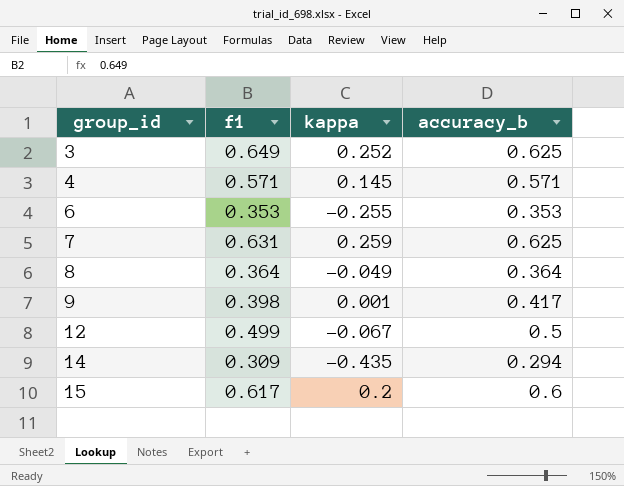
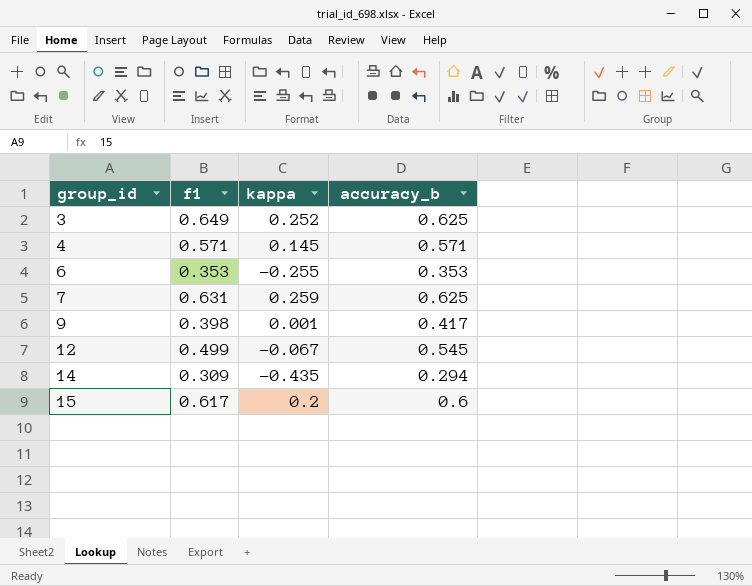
row 8: 0.364 | -0.049 | 0.364 -> none
12 | accuracy_b: 0.5 -> 0.545

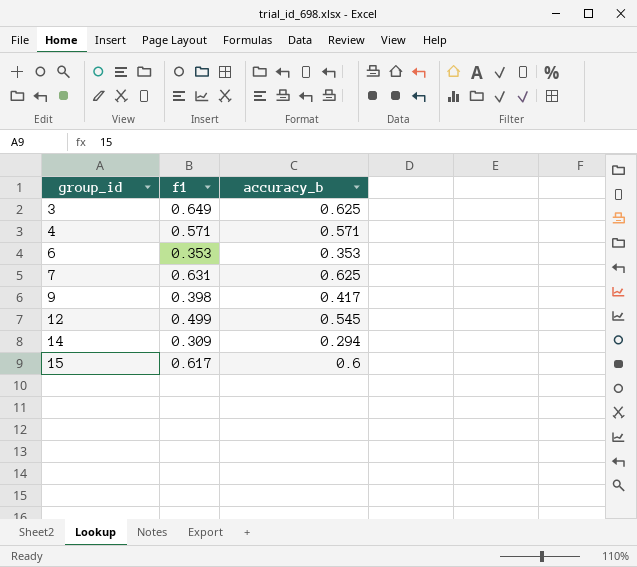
column kappa | position: 3 -> none

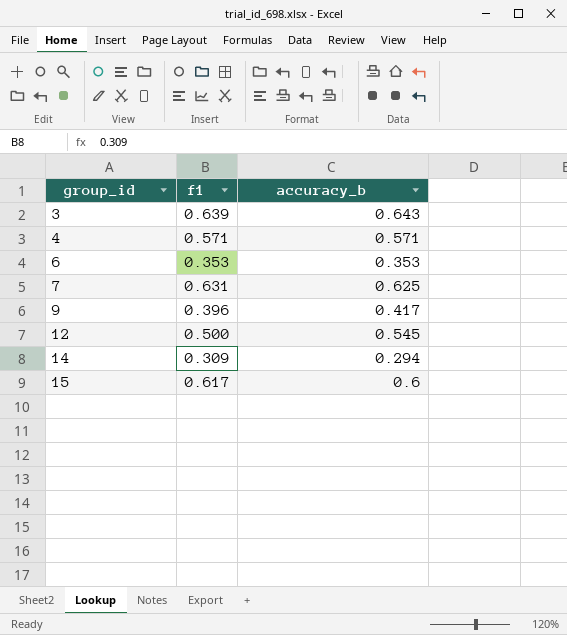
3 | f1: 0.649 -> 0.639
3 | accuracy_b: 0.625 -> 0.643
9 | f1: 0.398 -> 0.396
12 | f1: 0.499 -> 0.500

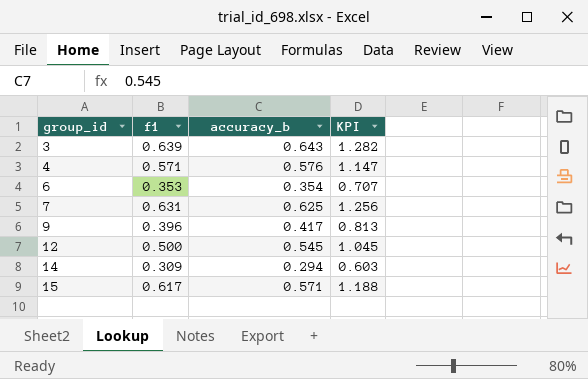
column KPI | formula: none -> [f1] + [accuracy_b]
4 | accuracy_b: 0.571 -> 0.576
6 | accuracy_b: 0.353 -> 0.354
15 | accuracy_b: 0.6 -> 0.571

